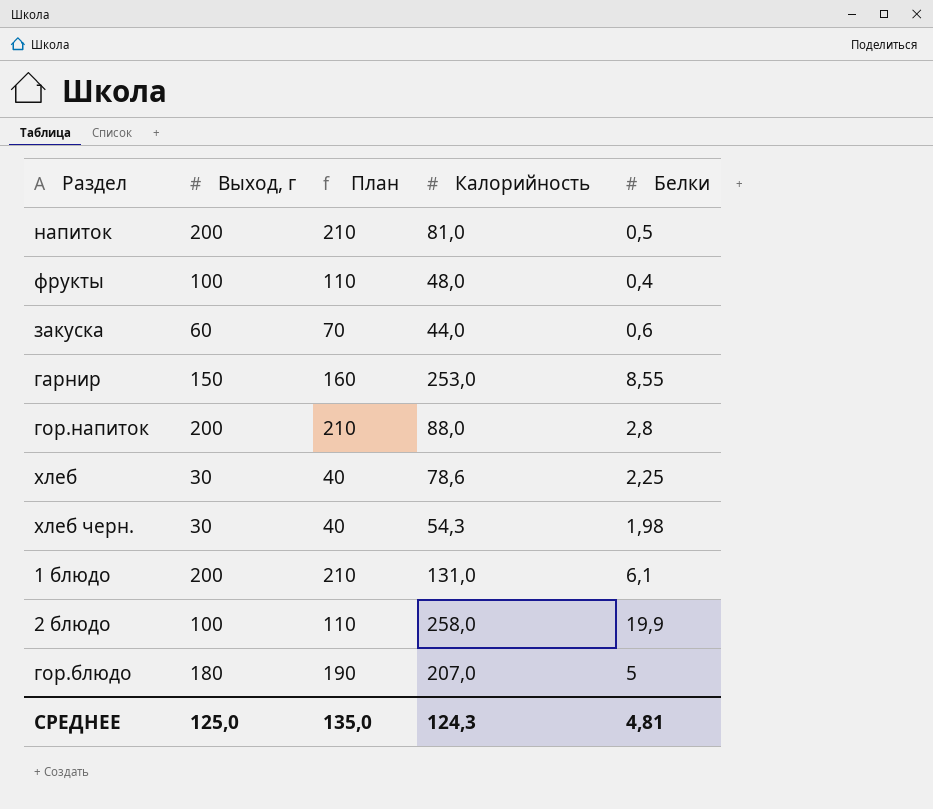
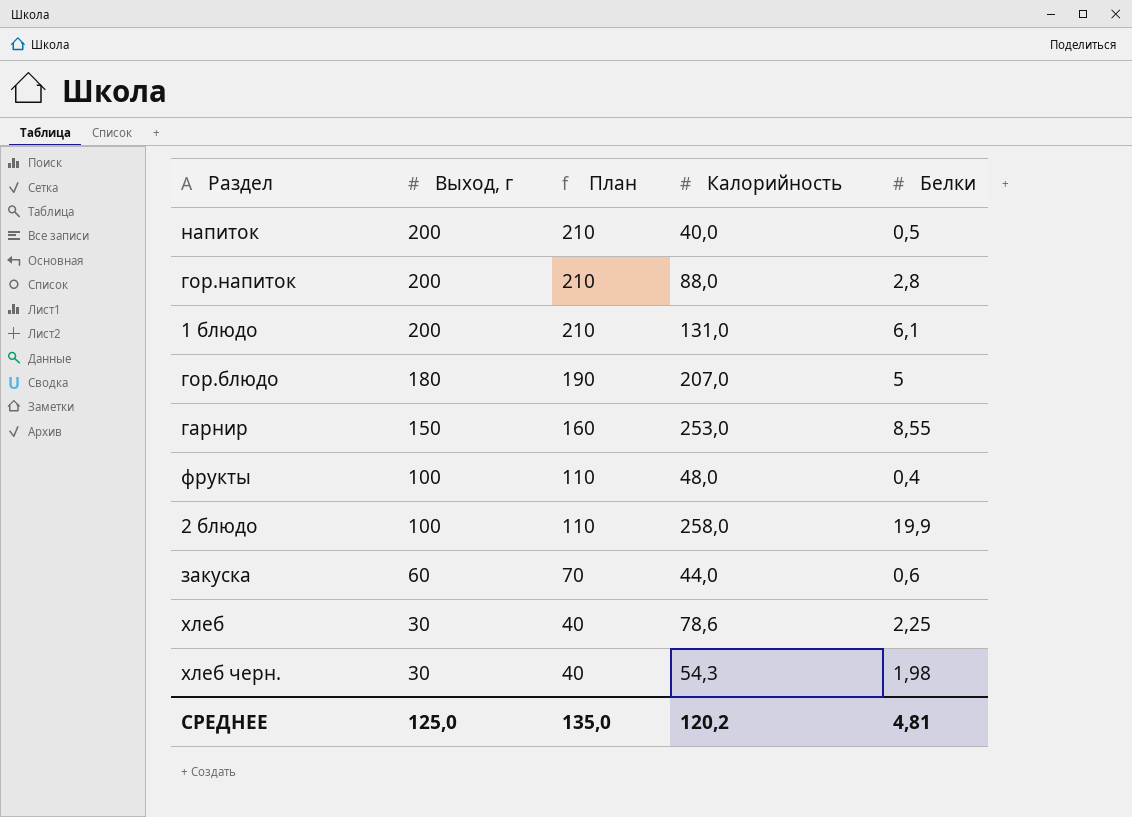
row order: none -> Выход, г descending
напиток | Калорийность: 81,0 -> 40,0
СРЕДНЕЕ | Калорийность: 124,3 -> 120,2

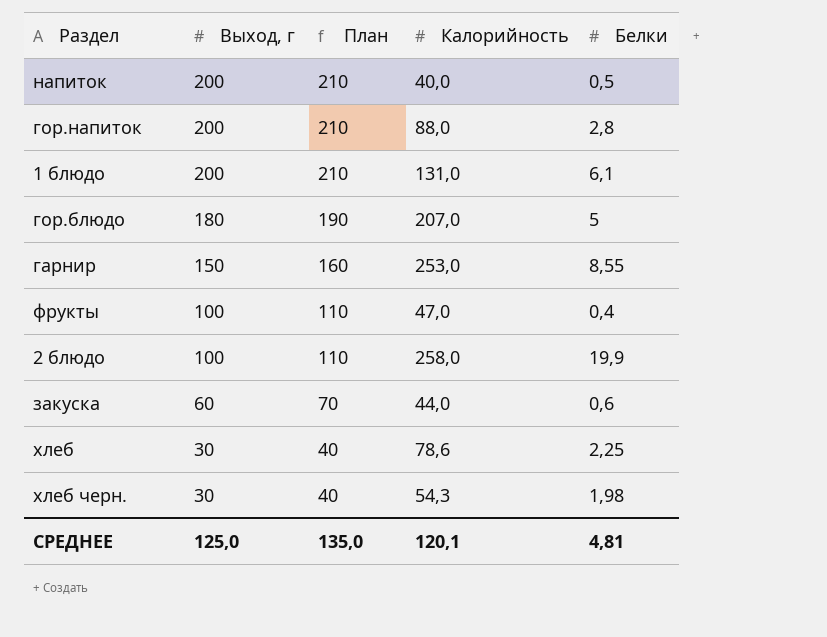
фрукты | Калорийность: 48,0 -> 47,0
СРЕДНЕЕ | Калорийность: 120,2 -> 120,1

